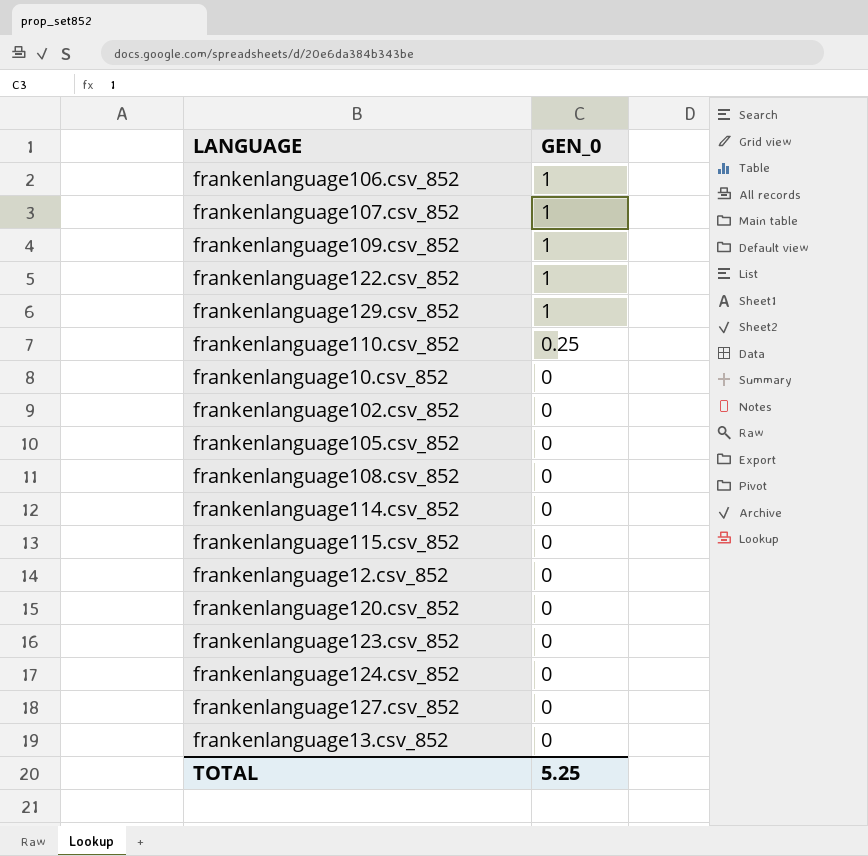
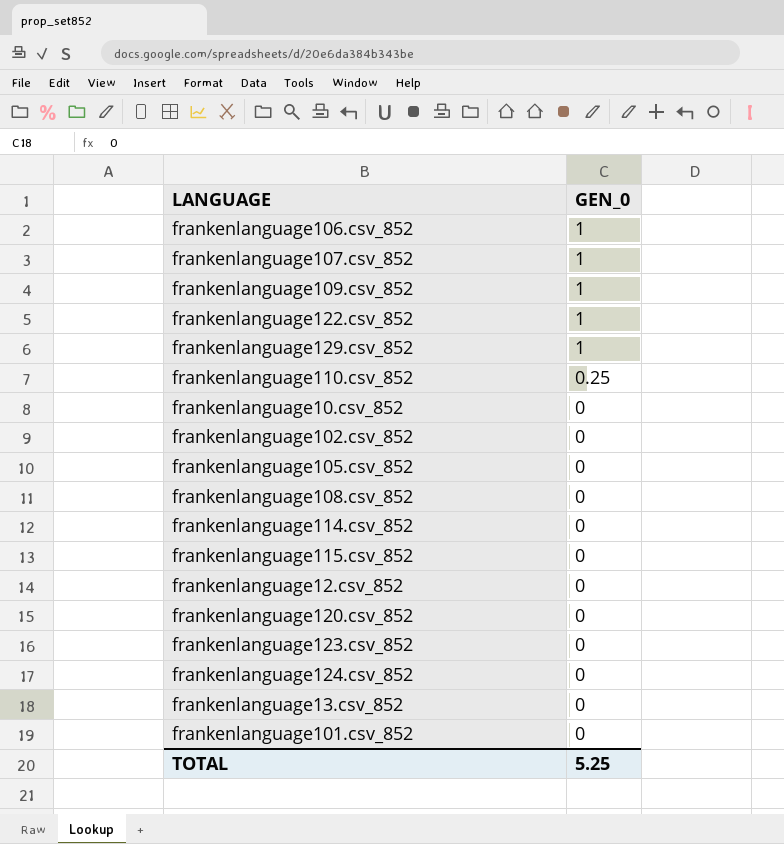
row frankenlanguage127.csv_852: 0 -> none
row frankenlanguage101.csv_852: none -> 0

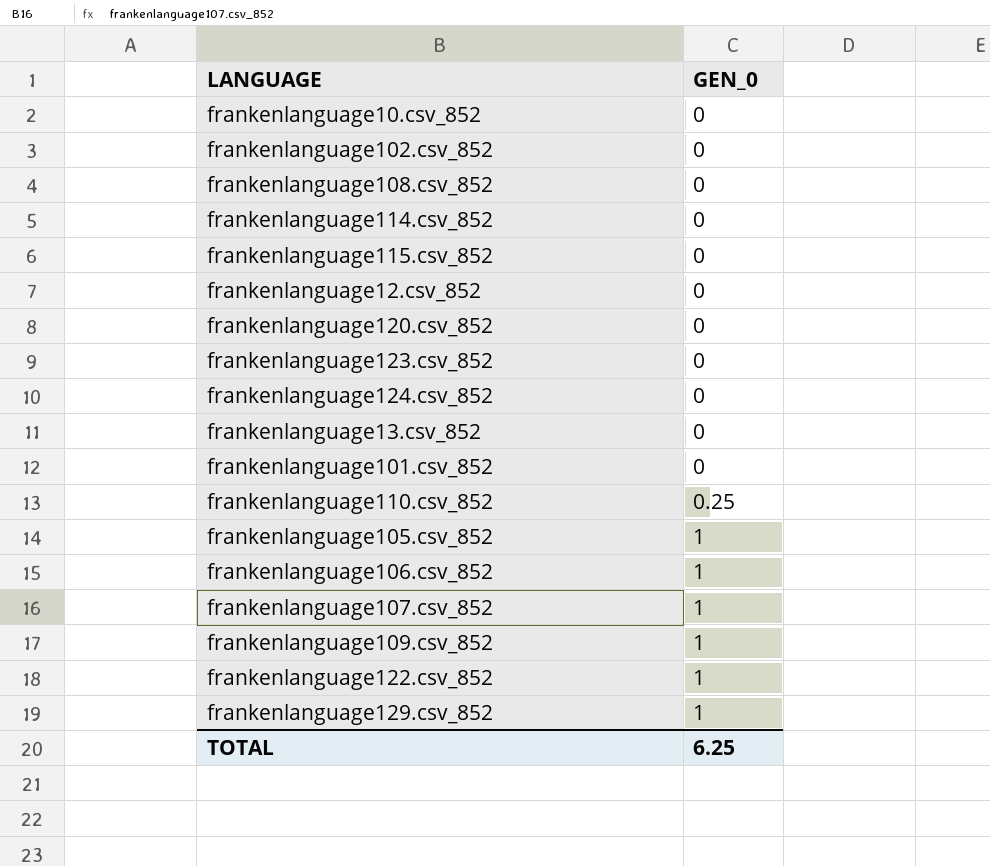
row order: GEN_0 descending -> GEN_0 ascending
frankenlanguage105.csv_852 | GEN_0: 0 -> 1
TOTAL | GEN_0: 5.25 -> 6.25

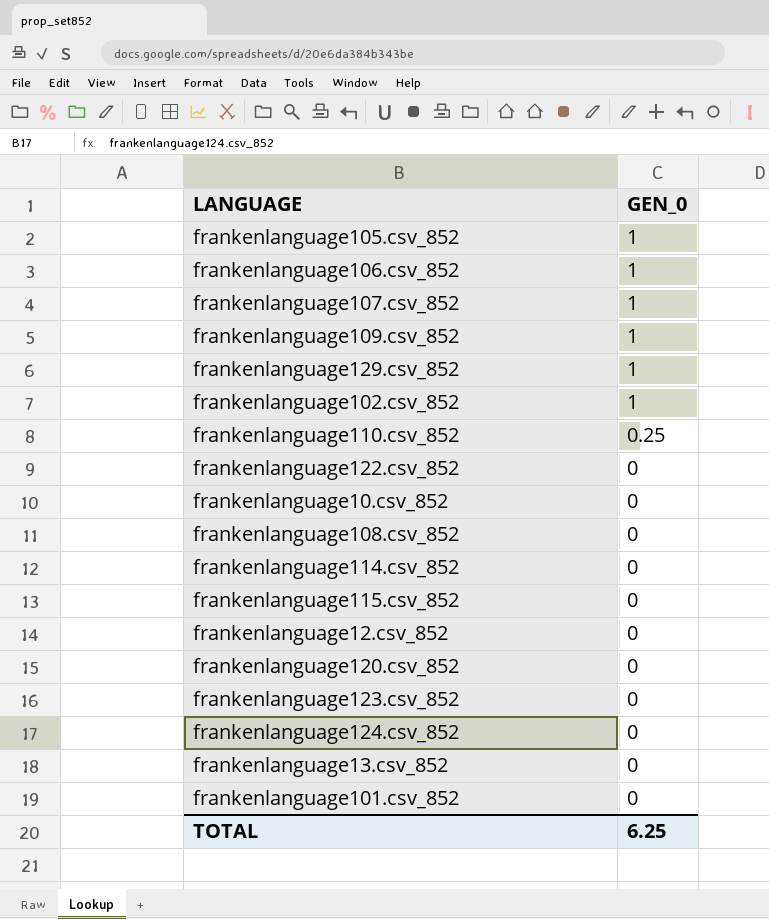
row order: GEN_0 ascending -> GEN_0 descending
frankenlanguage102.csv_852 | GEN_0: 0 -> 1
frankenlanguage122.csv_852 | GEN_0: 1 -> 0

